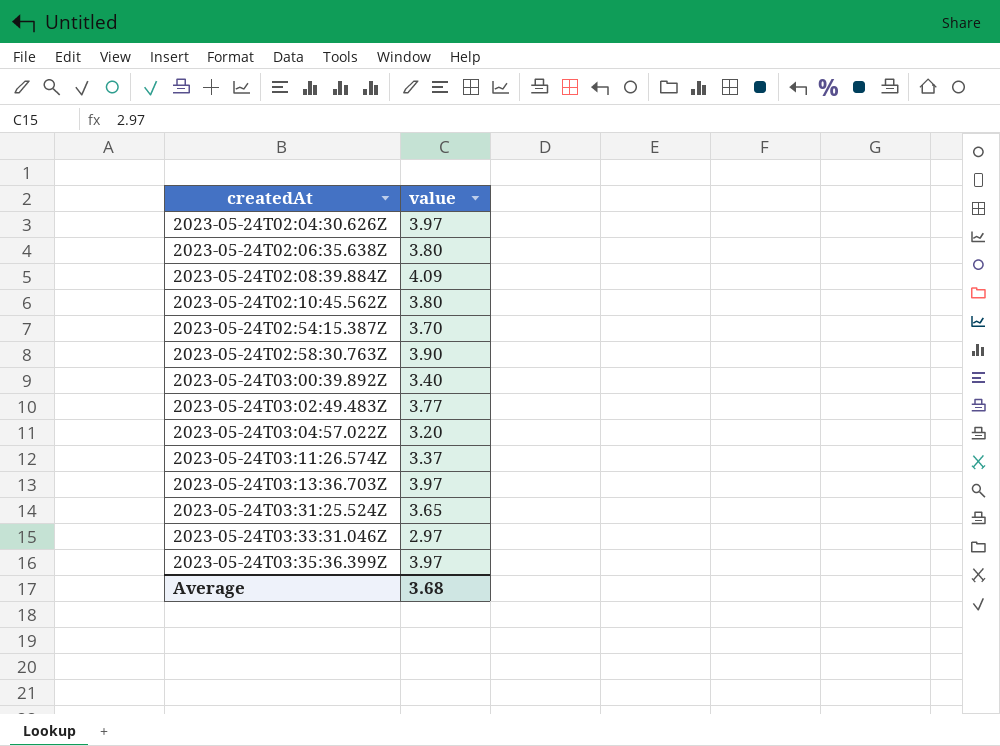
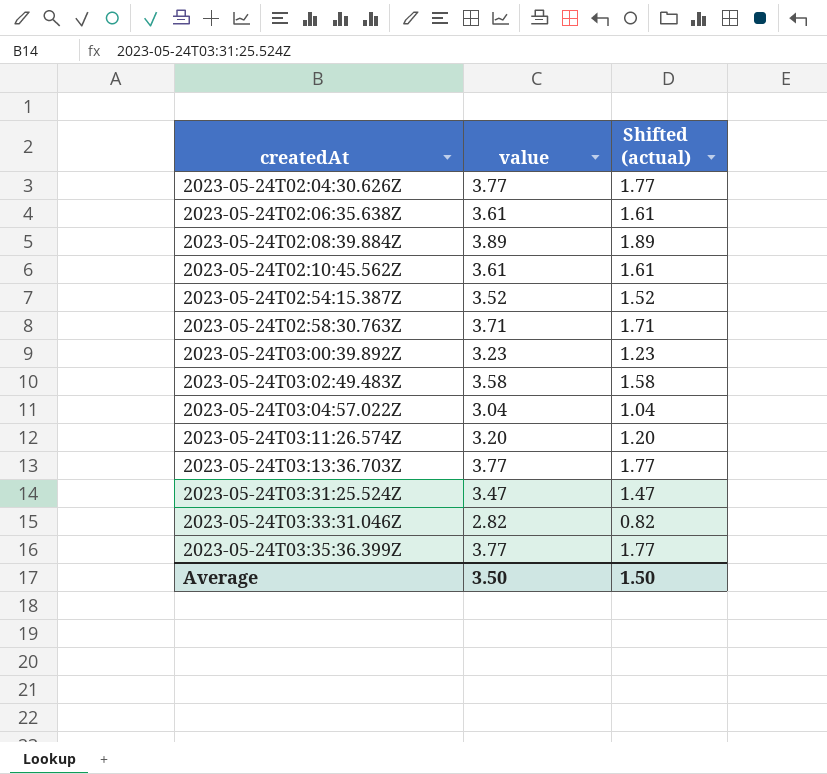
column Shifted (actual) | formula: none -> [value] - 2
2023-05-24T02:04:30.626Z | value: 3.97 -> 3.77
2023-05-24T02:06:35.638Z | value: 3.80 -> 3.61
2023-05-24T02:08:39.884Z | value: 4.09 -> 3.89
2023-05-24T02:10:45.562Z | value: 3.80 -> 3.61
2023-05-24T02:54:15.387Z | value: 3.70 -> 3.52
2023-05-24T02:58:30.763Z | value: 3.90 -> 3.71
2023-05-24T03:00:39.892Z | value: 3.40 -> 3.23
2023-05-24T03:02:49.483Z | value: 3.77 -> 3.58
2023-05-24T03:04:57.022Z | value: 3.20 -> 3.04
2023-05-24T03:11:26.574Z | value: 3.37 -> 3.20
2023-05-24T03:13:36.703Z | value: 3.97 -> 3.77
2023-05-24T03:31:25.524Z | value: 3.65 -> 3.47
2023-05-24T03:33:31.046Z | value: 2.97 -> 2.82
2023-05-24T03:35:36.399Z | value: 3.97 -> 3.77
Average | value: 3.68 -> 3.50

